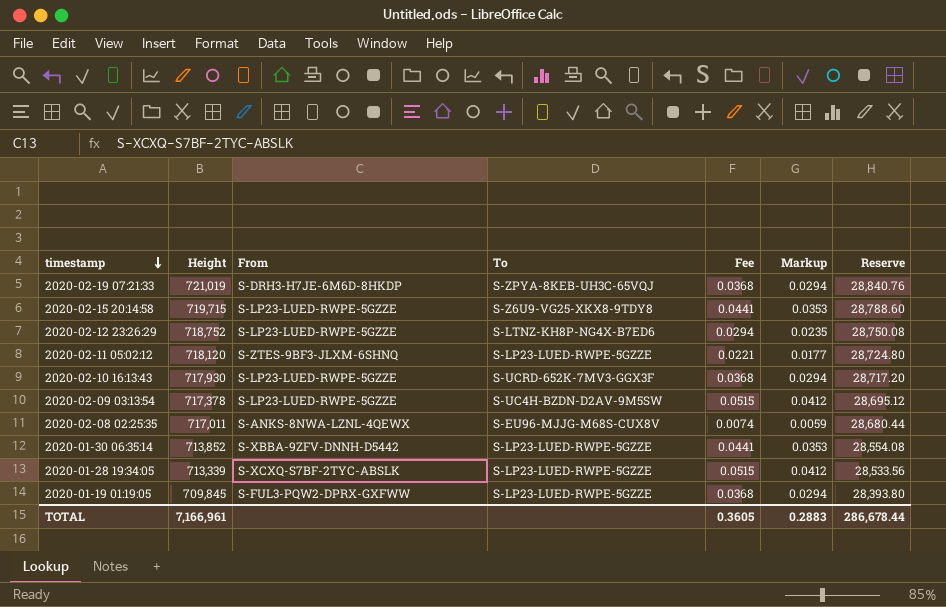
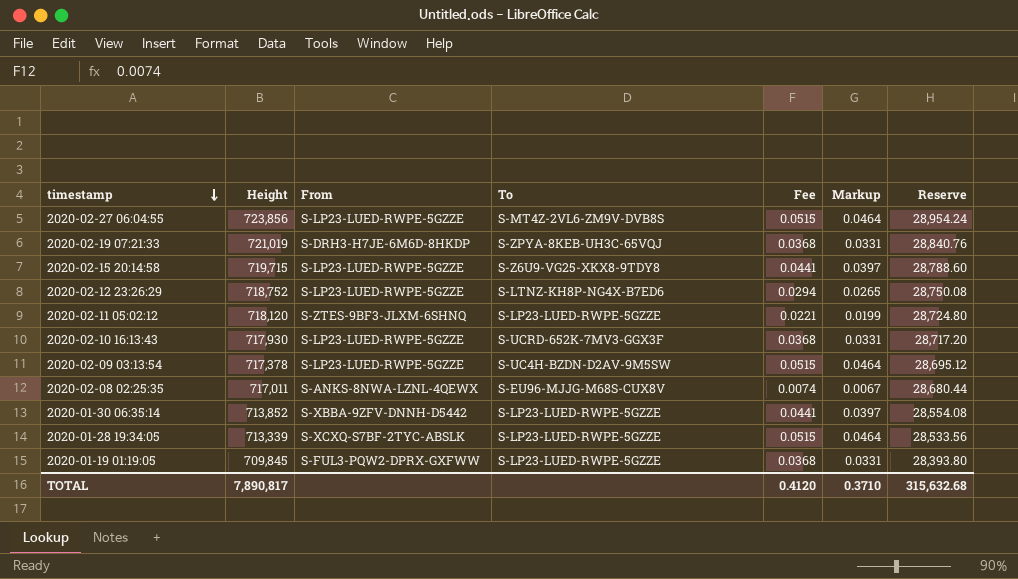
column Markup | formula: [Fee] * 0.8 -> [Fee] * 0.9
row 2020-02-27 06:04:55: none -> 723,856 | S-LP23-LUED-RWPE-5GZZE | S-MT4Z-2VL6-ZM9V-DVB8S | 0.0515 | 0.0464 | 28,954.24
TOTAL | Height: 7,166,961 -> 7,890,817
TOTAL | Fee: 0.3605 -> 0.4120
TOTAL | Markup: 0.2883 -> 0.3710
TOTAL | Reserve: 286,678.44 -> 315,632.68

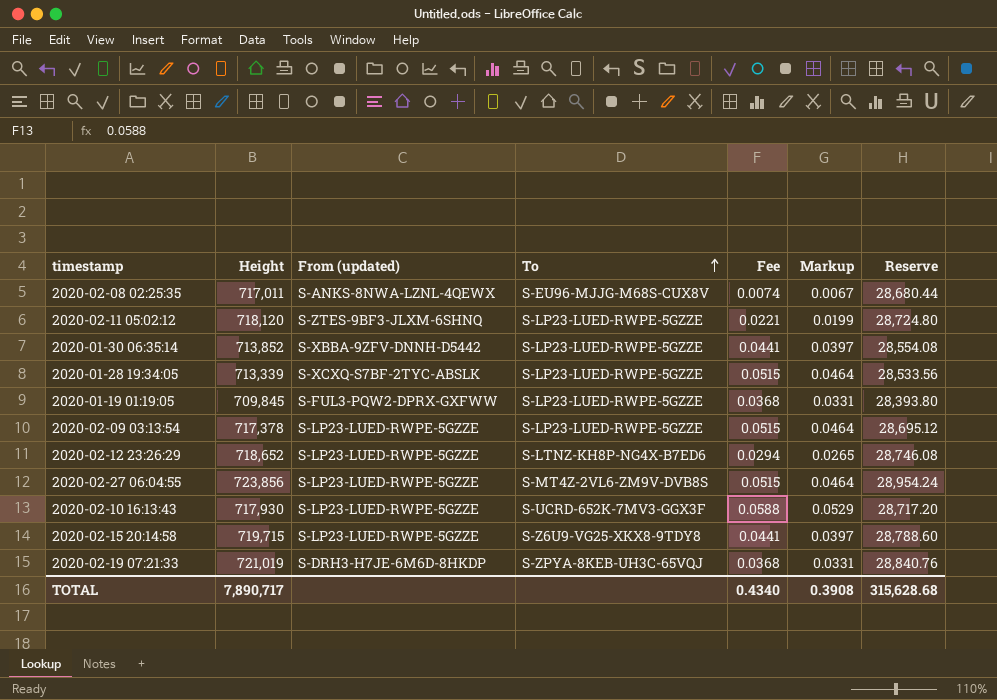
row order: timestamp descending -> To ascending
column name: From -> From (updated)
2020-02-09 03:13:54 | To: S-UC4H-BZDN-D2AV-9M5SW -> S-LP23-LUED-RWPE-5GZZE
2020-02-12 23:26:29 | Height: 718,752 -> 718,652
2020-02-12 23:26:29 | Reserve: 28,750.08 -> 28,746.08
2020-02-10 16:13:43 | Fee: 0.0368 -> 0.0588
2020-02-10 16:13:43 | Markup: 0.0331 -> 0.0529
TOTAL | Height: 7,890,817 -> 7,890,717
TOTAL | Fee: 0.4120 -> 0.4340
TOTAL | Markup: 0.3710 -> 0.3908
TOTAL | Reserve: 315,632.68 -> 315,628.68

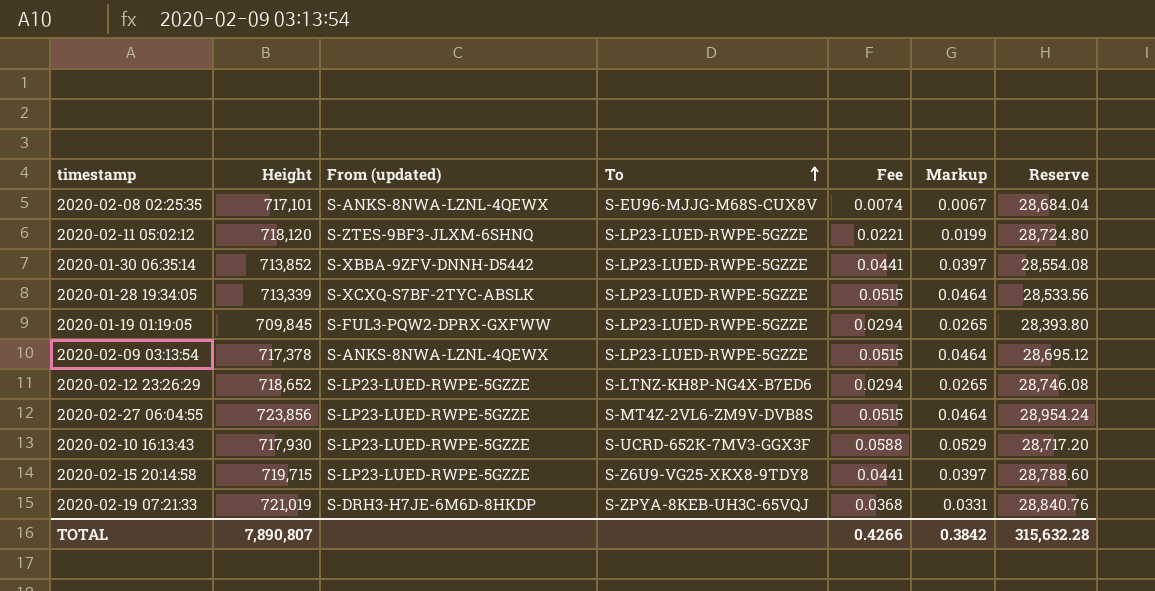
2020-02-08 02:25:35 | Height: 717,011 -> 717,101
2020-02-08 02:25:35 | Reserve: 28,680.44 -> 28,684.04
2020-01-19 01:19:05 | Fee: 0.0368 -> 0.0294
2020-01-19 01:19:05 | Markup: 0.0331 -> 0.0265
2020-02-09 03:13:54 | From (updated): S-LP23-LUED-RWPE-5GZZE -> S-ANKS-8NWA-LZNL-4QEWX
TOTAL | Height: 7,890,717 -> 7,890,807
TOTAL | Fee: 0.4340 -> 0.4266
TOTAL | Markup: 0.3908 -> 0.3842
TOTAL | Reserve: 315,628.68 -> 315,632.28

